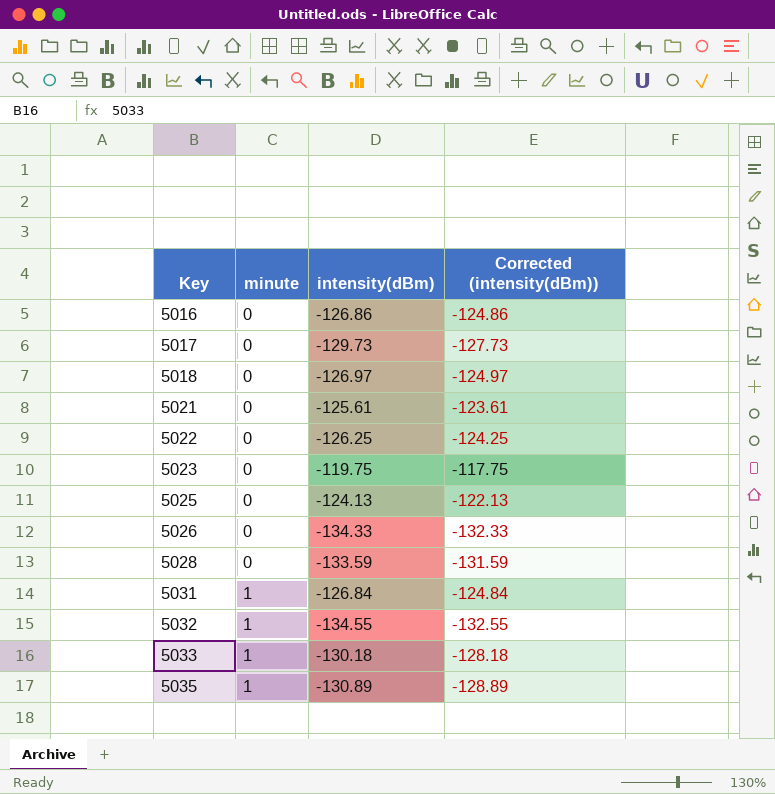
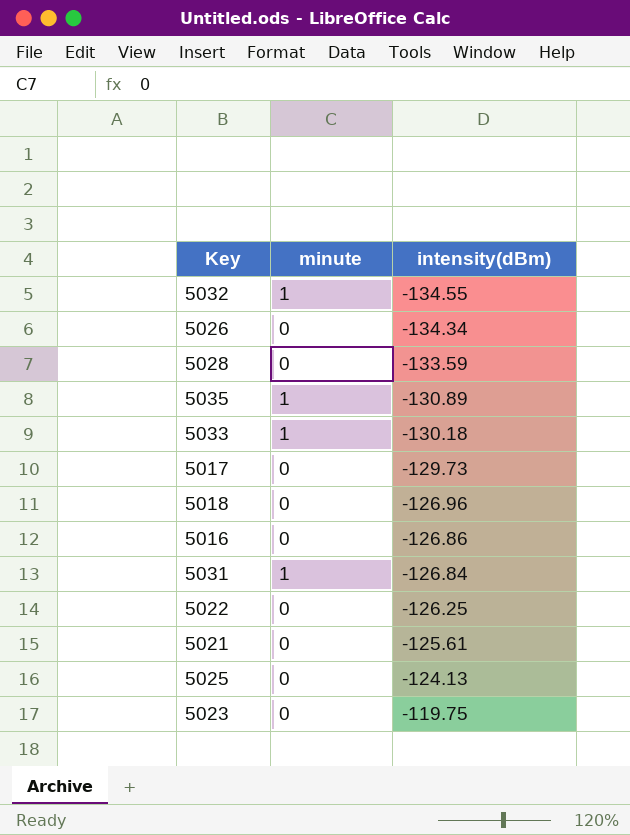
row order: Key ascending -> intensity(dBm) ascending
column Corrected (intensity(dBm)) | formula: [intensity(dBm)] + 2 -> none
5026 | intensity(dBm): -134.33 -> -134.34
5018 | intensity(dBm): -126.97 -> -126.96

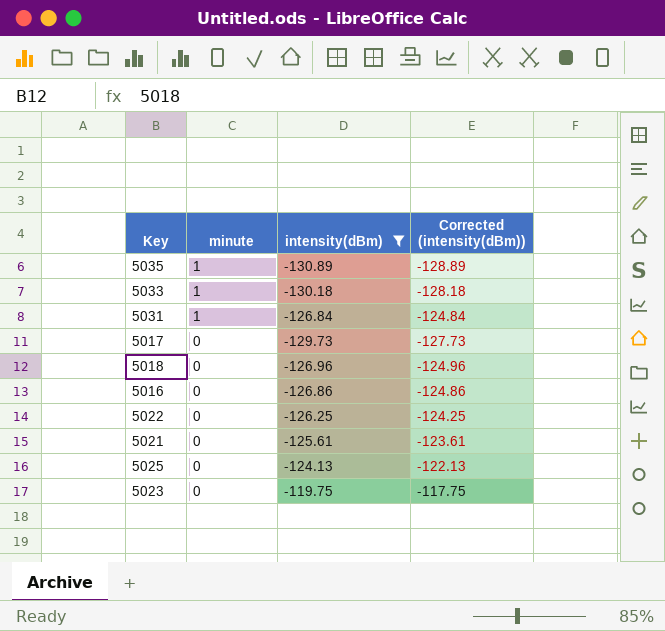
filter: none -> intensity(dBm) >= -130.89
row order: intensity(dBm) ascending -> minute descending
column Corrected (intensity(dBm)) | formula: none -> [intensity(dBm)] + 2

